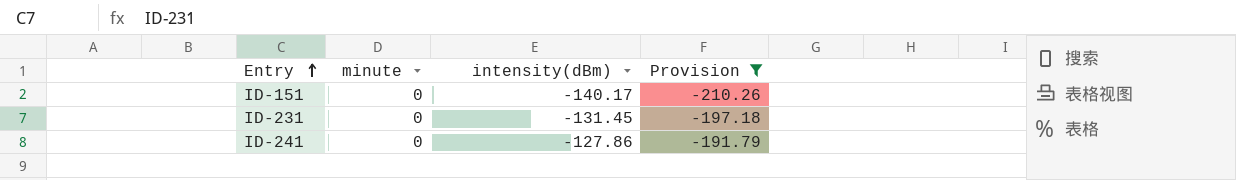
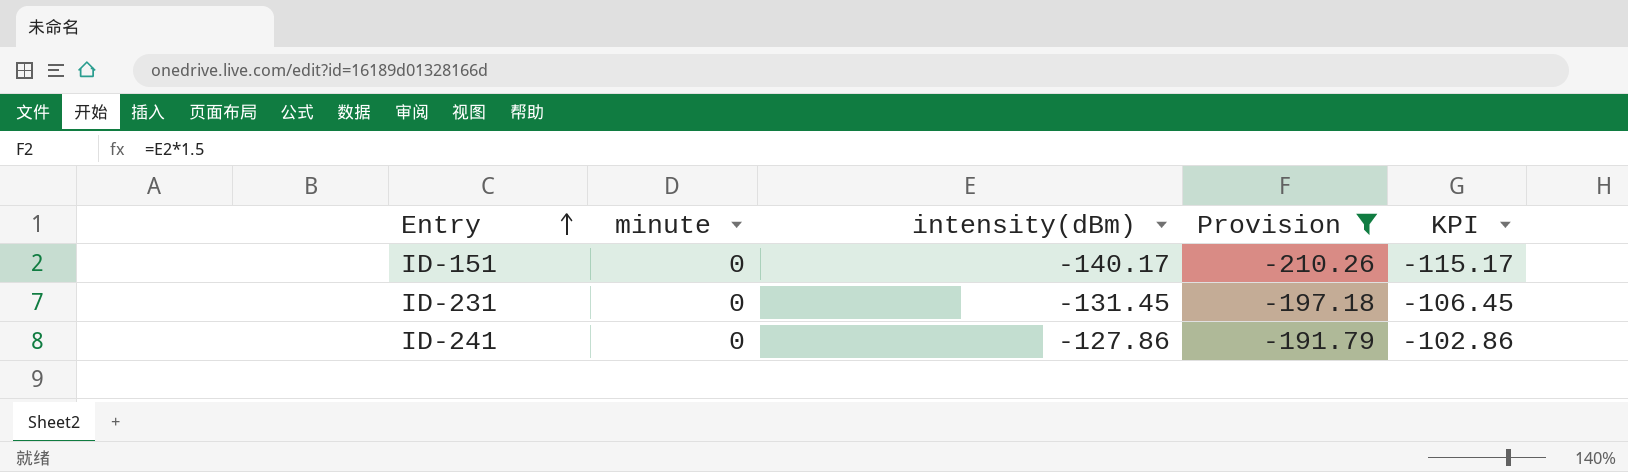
column KPI | formula: none -> [intensity(dBm)] + 25

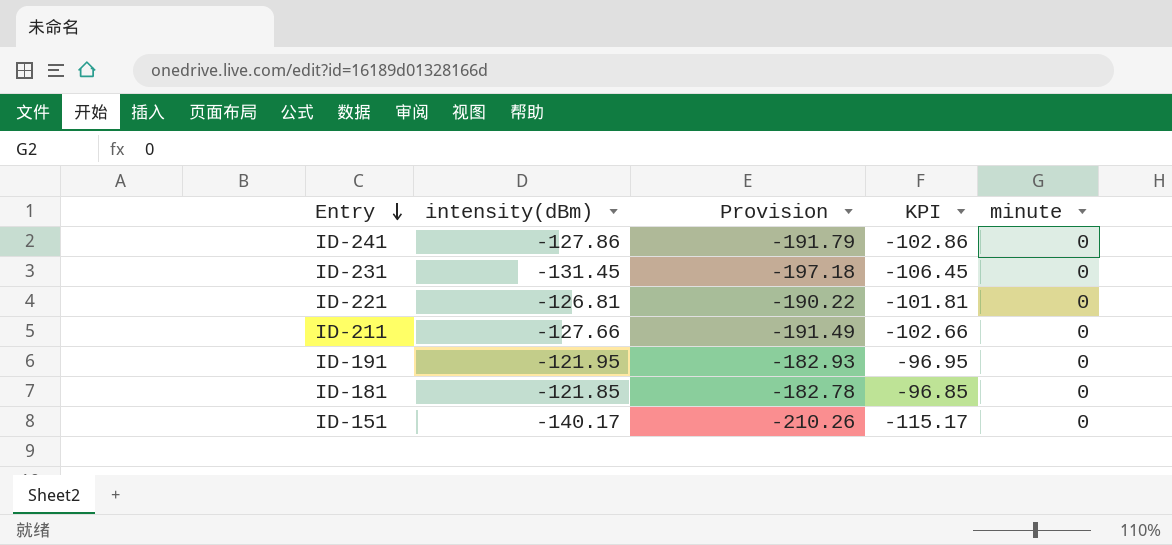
filter: Provision <= -191.79 -> none
row order: Entry ascending -> Entry descending
column minute | position: 2 -> 5

